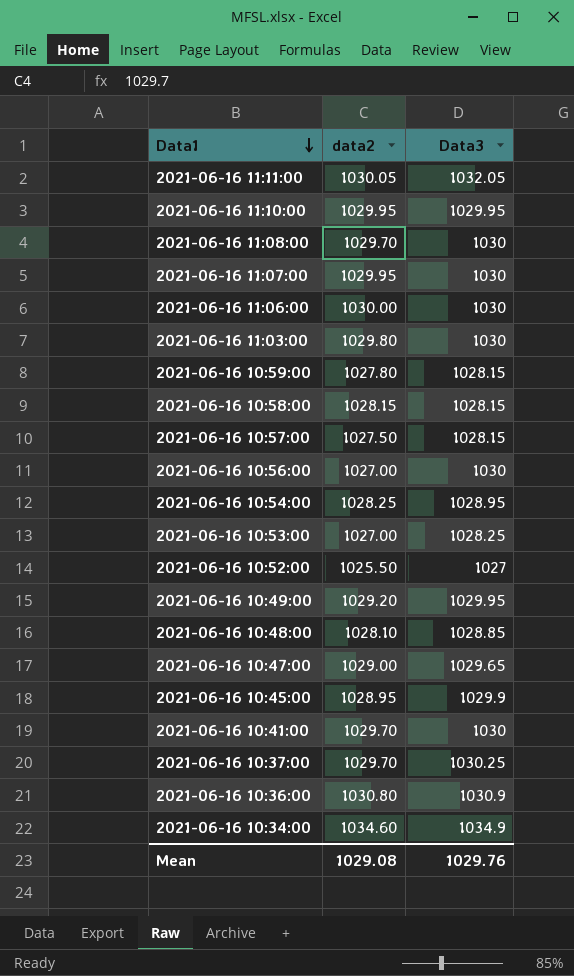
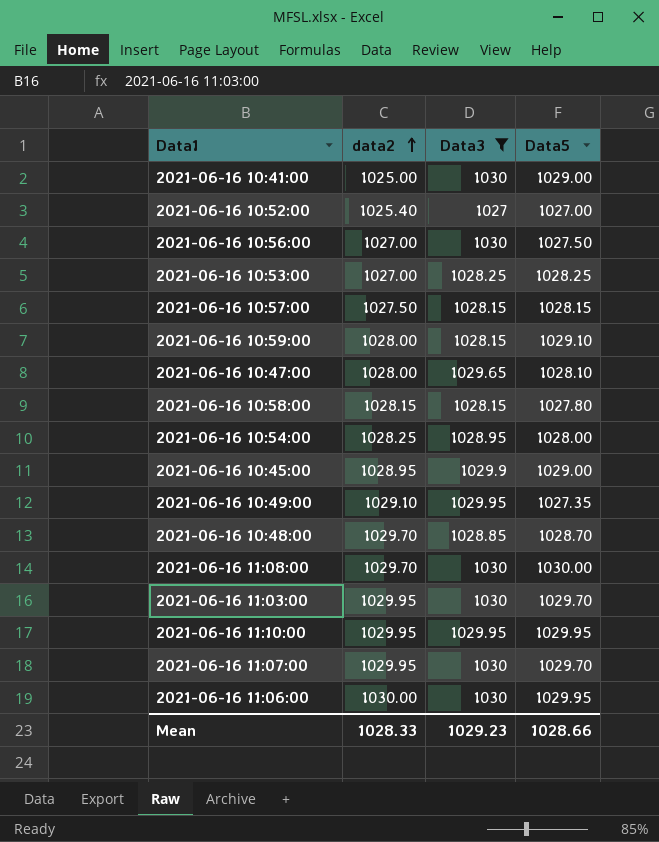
filter: none -> Data3 <= 1030
row order: Data1 descending -> data2 ascending
column Data5 | position: none -> 4
2021-06-16 10:41:00 | data2: 1029.70 -> 1025.00
2021-06-16 10:52:00 | data2: 1025.50 -> 1025.40
2021-06-16 10:59:00 | data2: 1027.80 -> 1028.00
2021-06-16 10:47:00 | data2: 1029.00 -> 1028.00
2021-06-16 10:49:00 | data2: 1029.20 -> 1029.10
2021-06-16 10:48:00 | data2: 1028.10 -> 1029.70
2021-06-16 11:03:00 | data2: 1029.80 -> 1029.95
Mean | data2: 1029.08 -> 1028.33
Mean | Data3: 1029.76 -> 1029.23

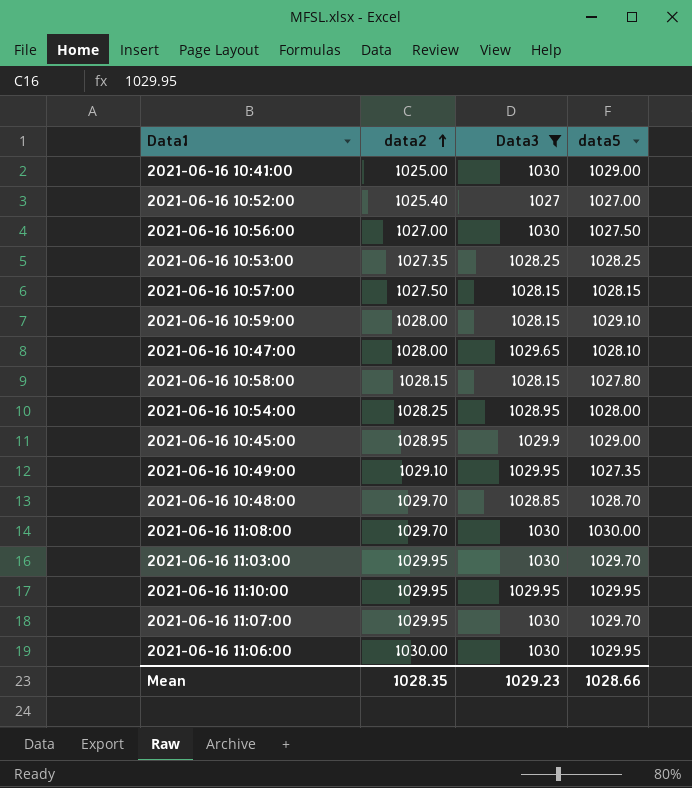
column name: Data5 -> data5
2021-06-16 10:53:00 | data2: 1027.00 -> 1027.35
Mean | data2: 1028.33 -> 1028.35

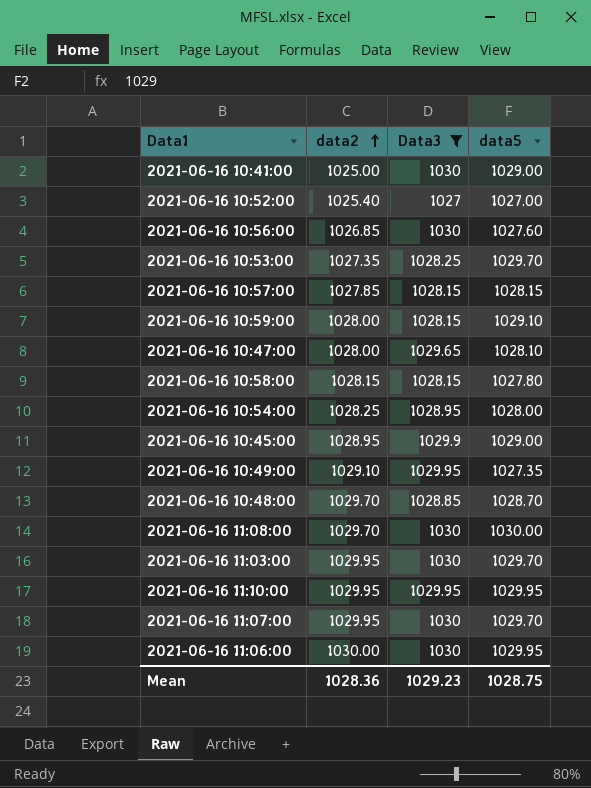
2021-06-16 10:56:00 | data2: 1027.00 -> 1026.85
2021-06-16 10:56:00 | data5: 1027.50 -> 1027.60
2021-06-16 10:53:00 | data5: 1028.25 -> 1029.70
2021-06-16 10:57:00 | data2: 1027.50 -> 1027.85
Mean | data2: 1028.35 -> 1028.36
Mean | data5: 1028.66 -> 1028.75

